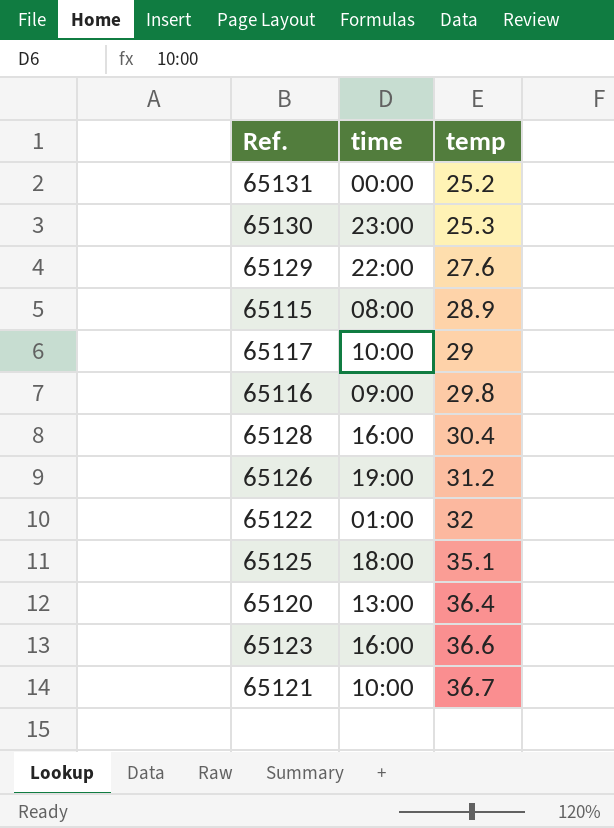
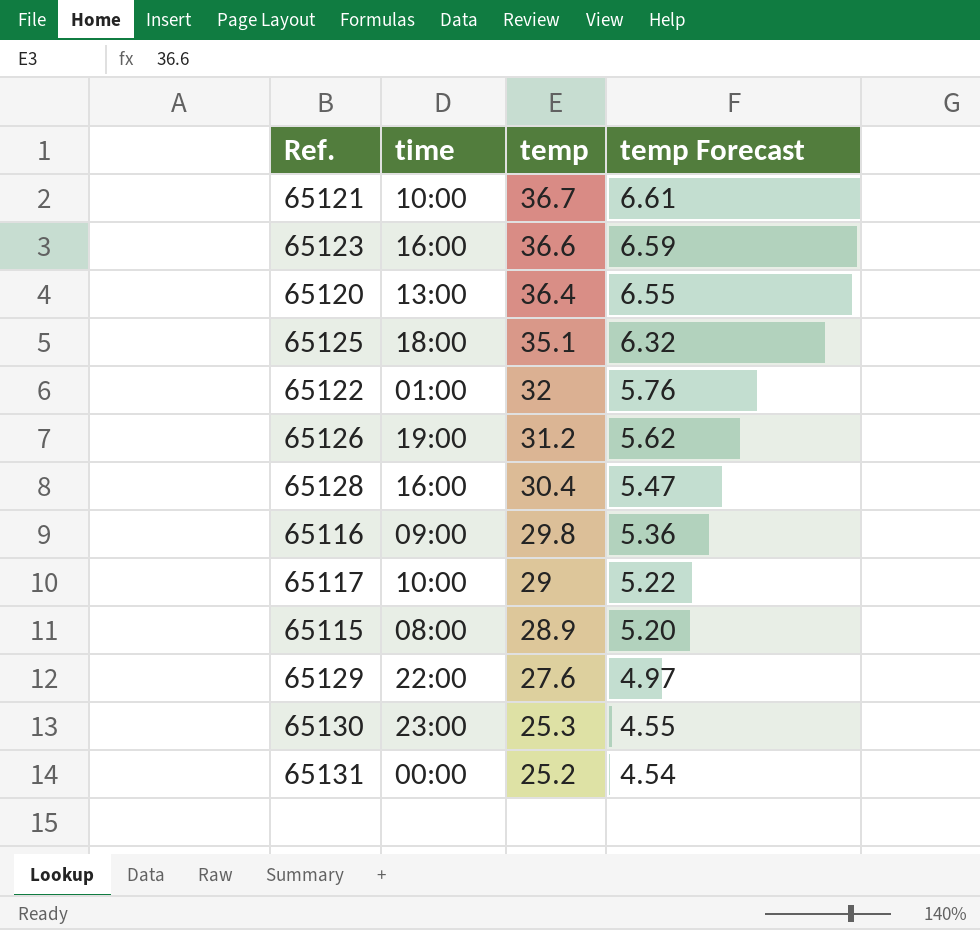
row order: temp ascending -> temp descending
column temp Forecast | formula: none -> [temp] * 0.18

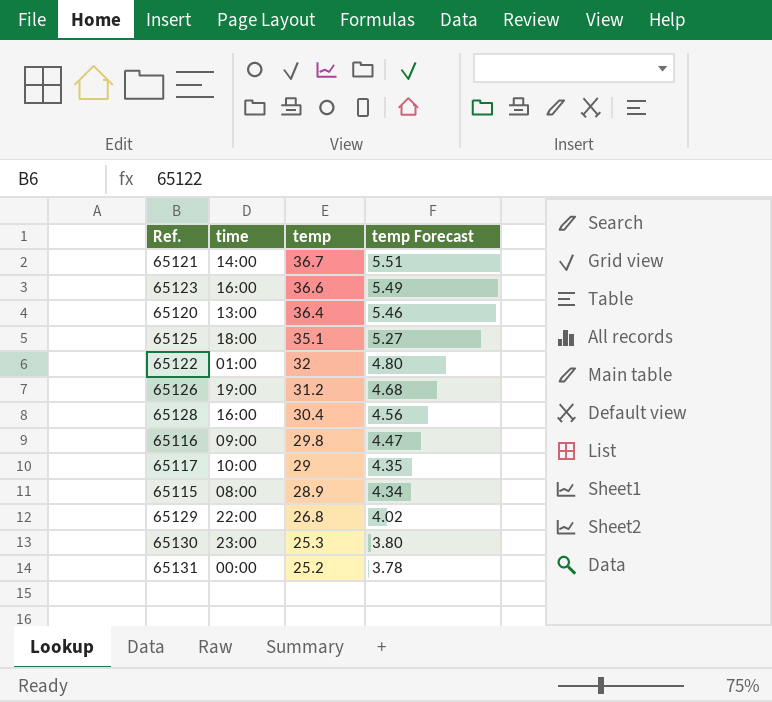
column temp Forecast | formula: [temp] * 0.18 -> [temp] * 0.15
65121 | time: 10:00 -> 14:00
65129 | temp: 27.6 -> 26.8

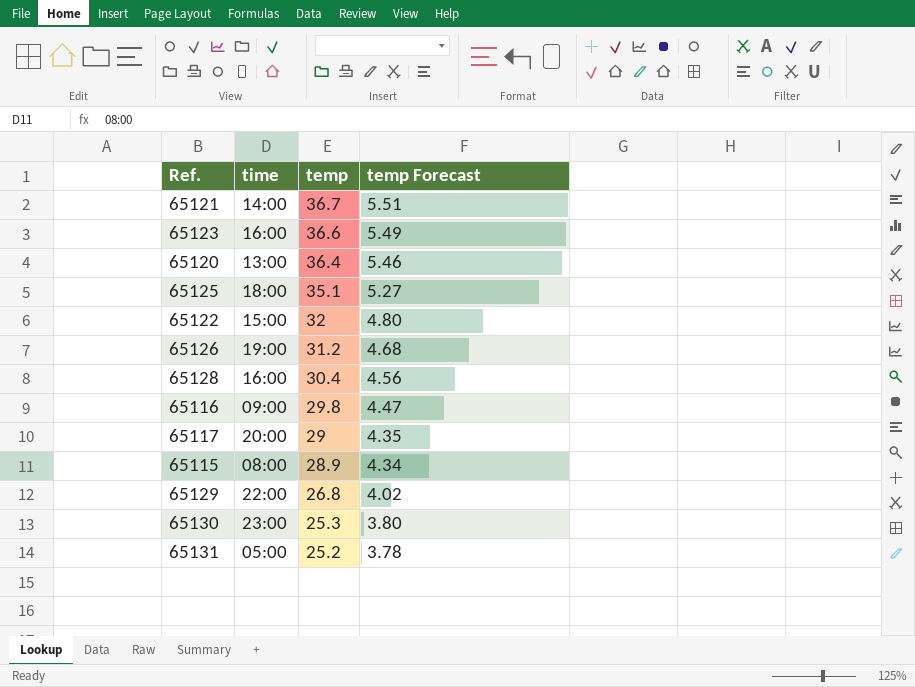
65122 | time: 01:00 -> 15:00
65117 | time: 10:00 -> 20:00
65131 | time: 00:00 -> 05:00

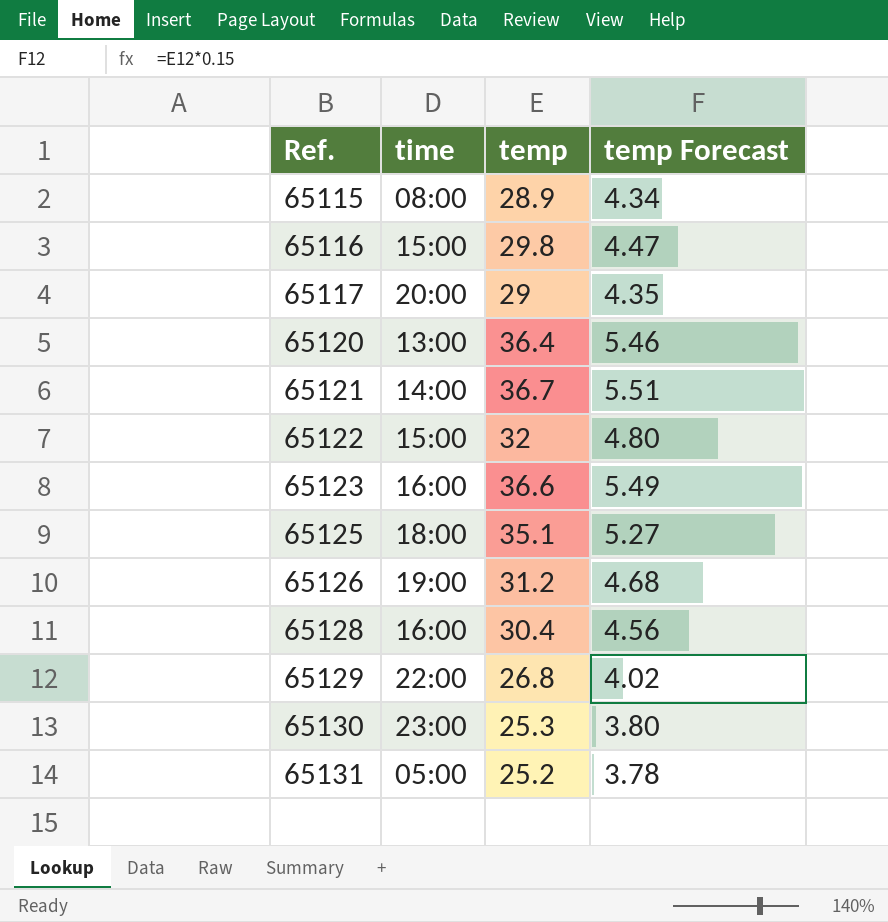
row order: temp descending -> Ref. ascending
65116 | time: 09:00 -> 15:00

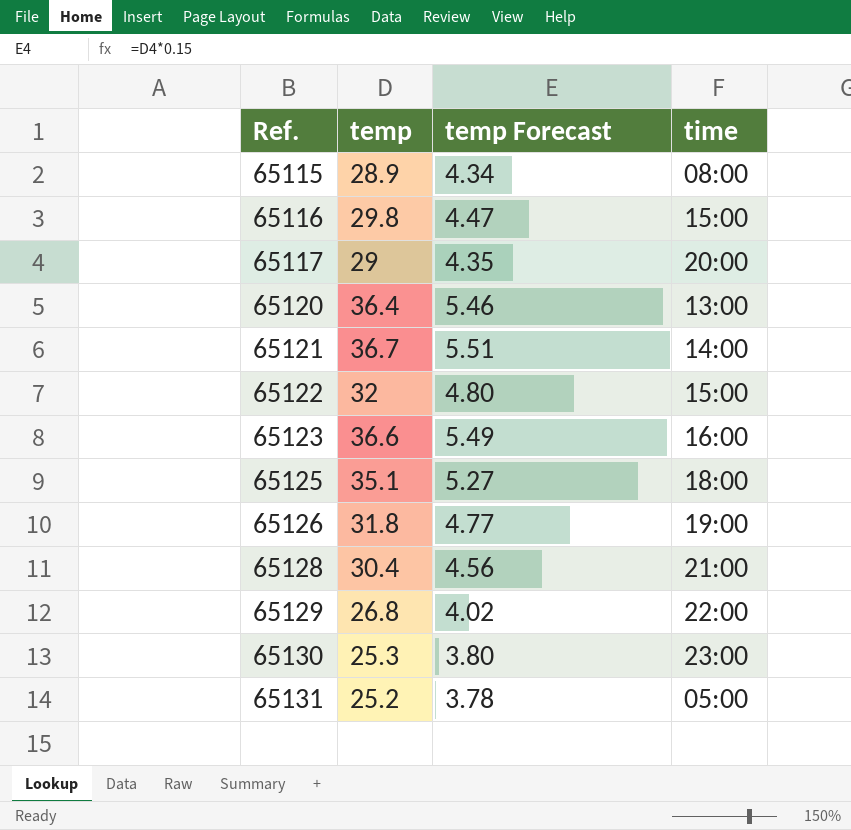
column time | position: 2 -> 4
65126 | temp: 31.2 -> 31.8
65126 | temp Forecast: 4.68 -> 4.77
65128 | time: 16:00 -> 21:00

